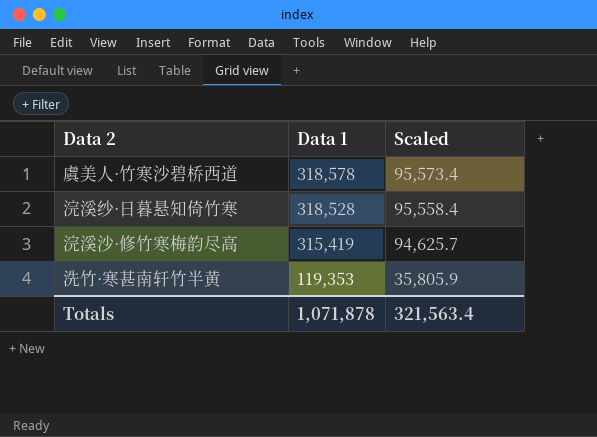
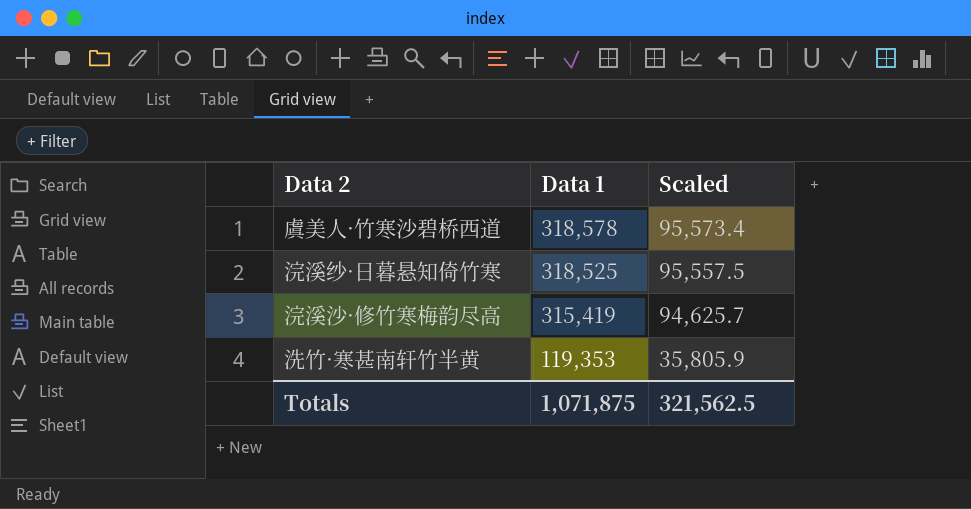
浣溪纱·日暮悬知倚竹寒 | Data 1: 318,528 -> 318,525
浣溪纱·日暮悬知倚竹寒 | Scaled: 95,558.4 -> 95,557.5
Totals | Data 1: 1,071,878 -> 1,071,875
Totals | Scaled: 321,563.4 -> 321,562.5

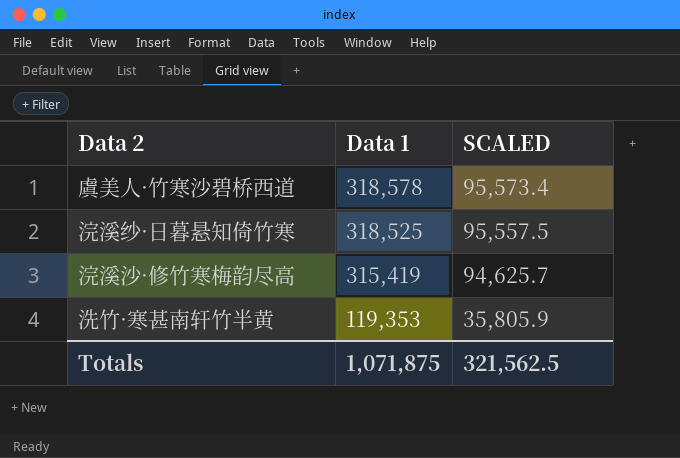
column name: Scaled -> SCALED

